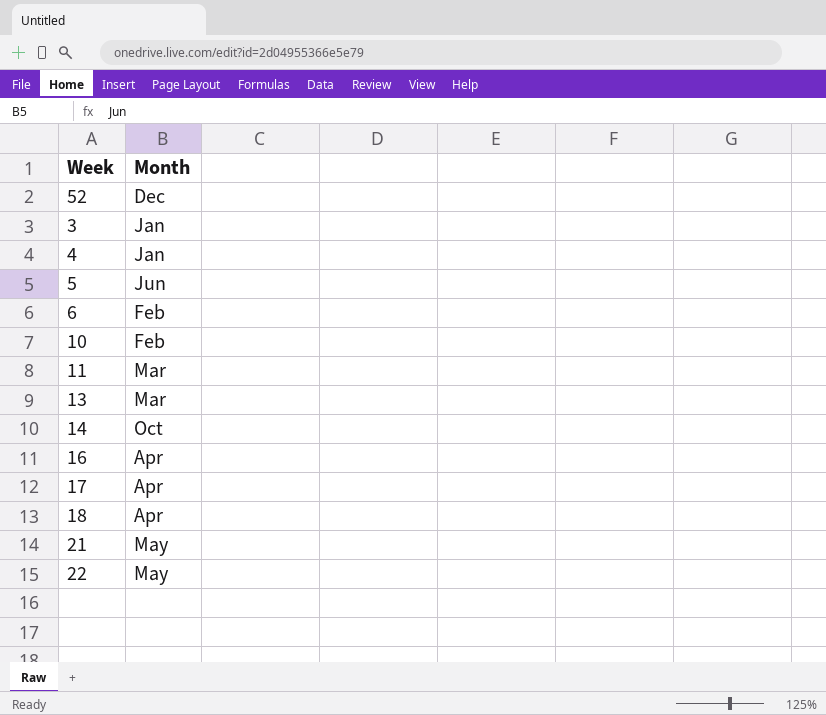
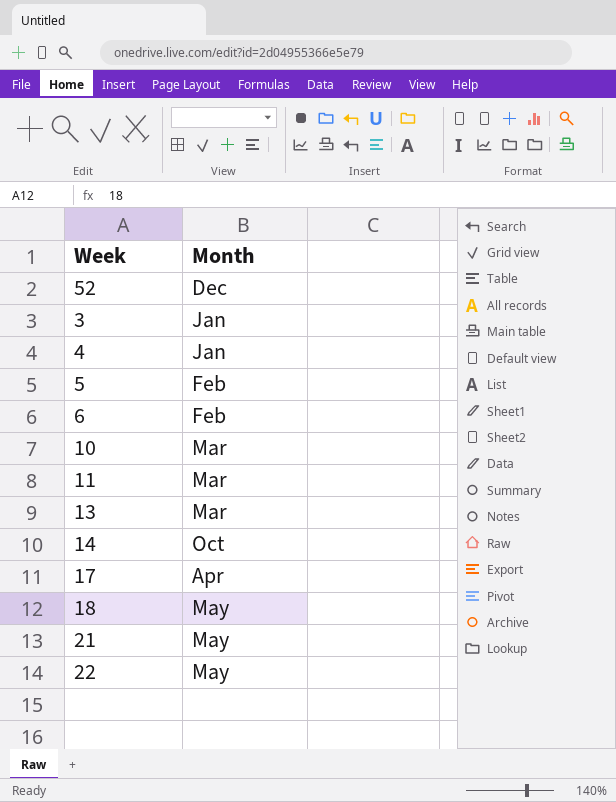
row 16: Apr -> none
5 | Month: Jun -> Feb
10 | Month: Feb -> Mar
18 | Month: Apr -> May

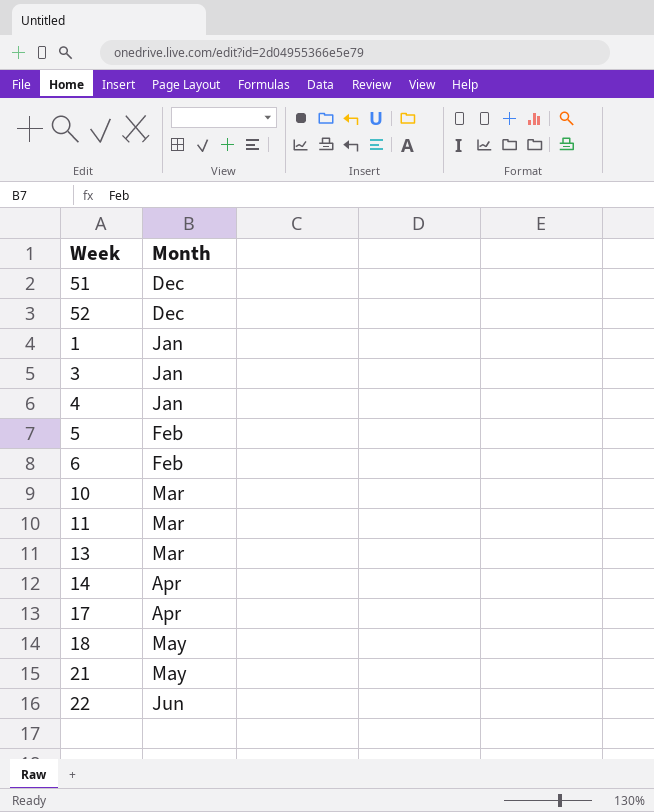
row 51: none -> Dec
row 1: none -> Jan
14 | Month: Oct -> Apr
22 | Month: May -> Jun

